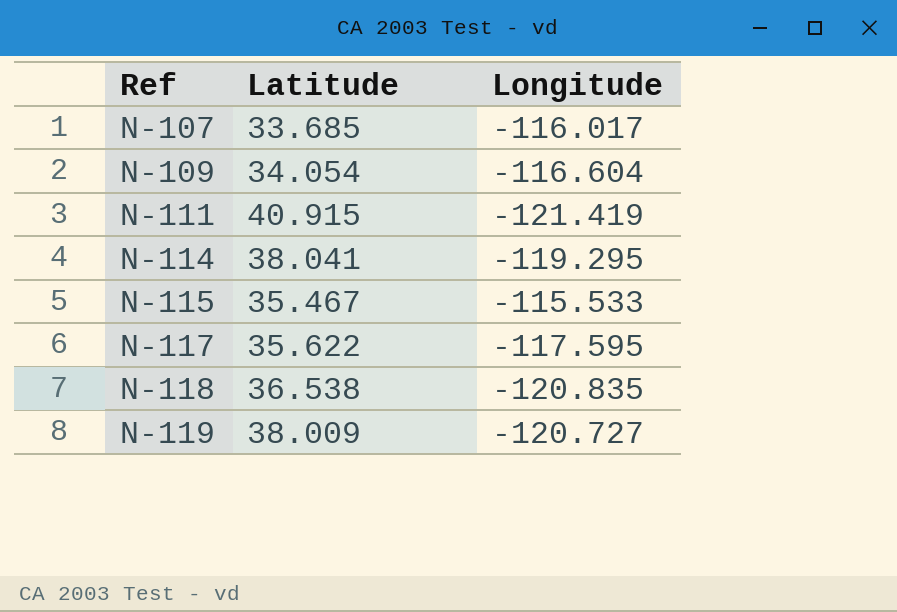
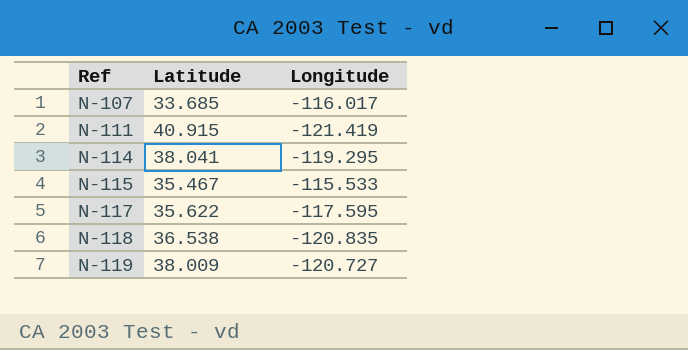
row N-109: 34.054 | -116.604 -> none

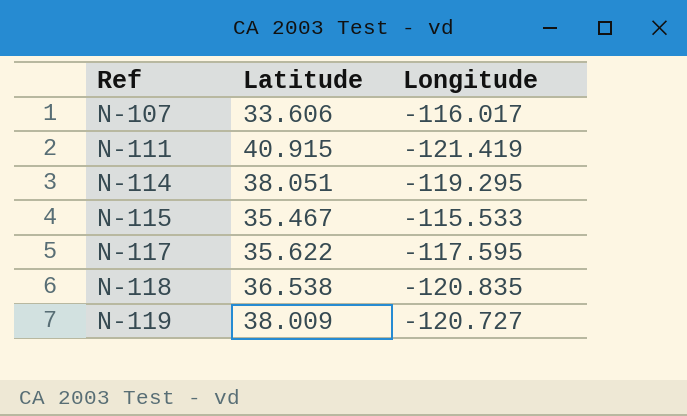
N-107 | Latitude: 33.685 -> 33.606
N-114 | Latitude: 38.041 -> 38.051

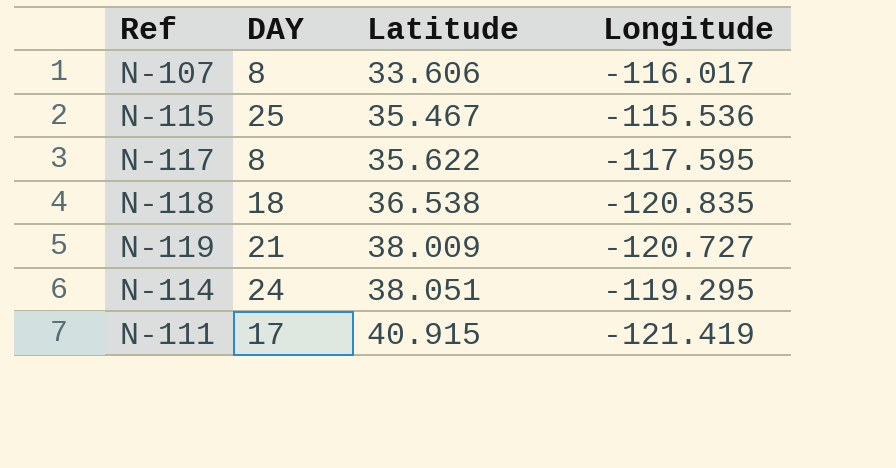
row order: Ref ascending -> Latitude ascending
column DAY | position: none -> 2
N-115 | Longitude: -115.533 -> -115.536

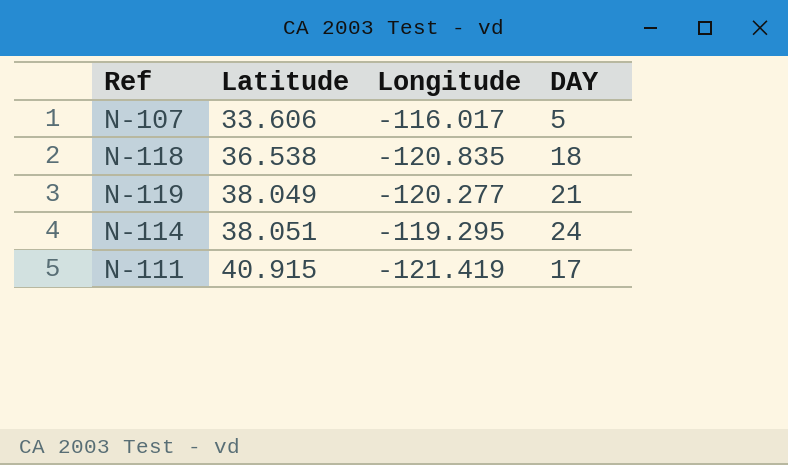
column DAY | position: 2 -> 4
row N-115: 25 | 35.467 | -115.536 -> none
row N-117: 8 | 35.622 | -117.595 -> none
N-107 | DAY: 8 -> 5
N-119 | Latitude: 38.009 -> 38.049
N-119 | Longitude: -120.727 -> -120.277

